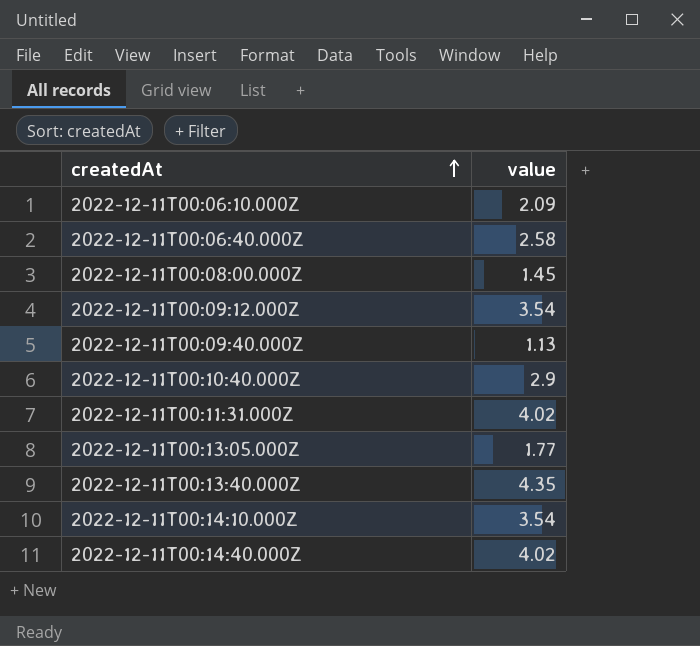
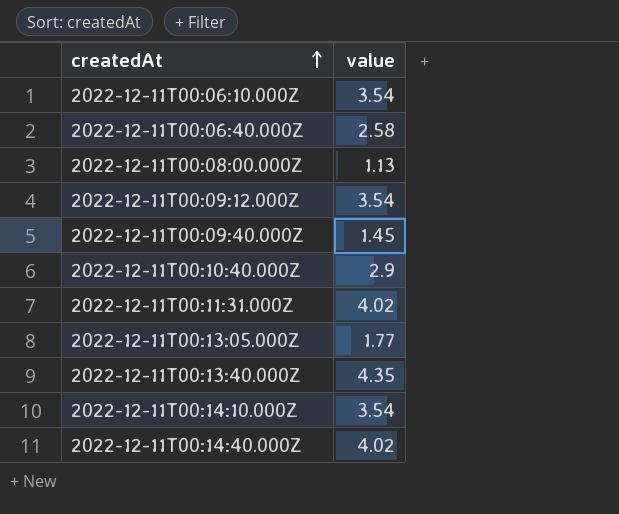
2022-12-11T00:06:10.000Z | value: 2.09 -> 3.54
2022-12-11T00:08:00.000Z | value: 1.45 -> 1.13
2022-12-11T00:09:40.000Z | value: 1.13 -> 1.45

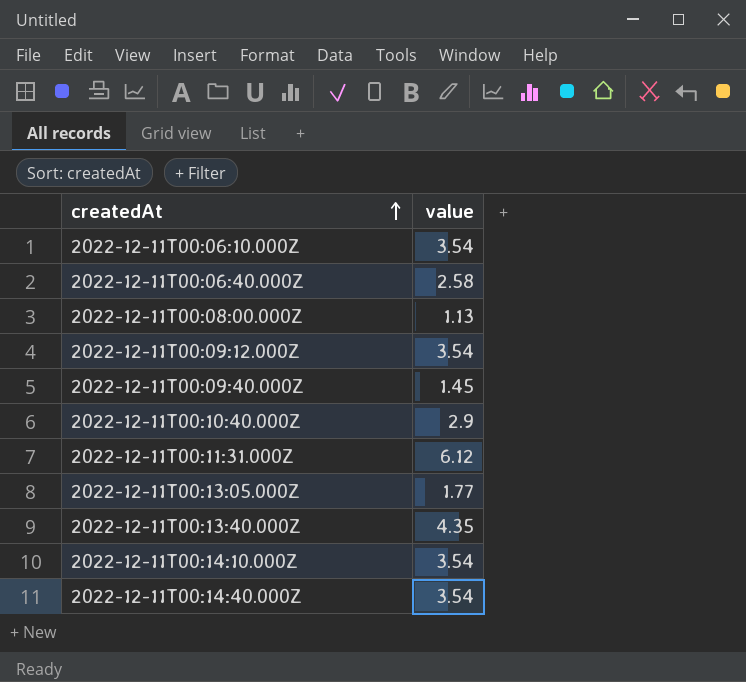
2022-12-11T00:11:31.000Z | value: 4.02 -> 6.12
2022-12-11T00:14:40.000Z | value: 4.02 -> 3.54

